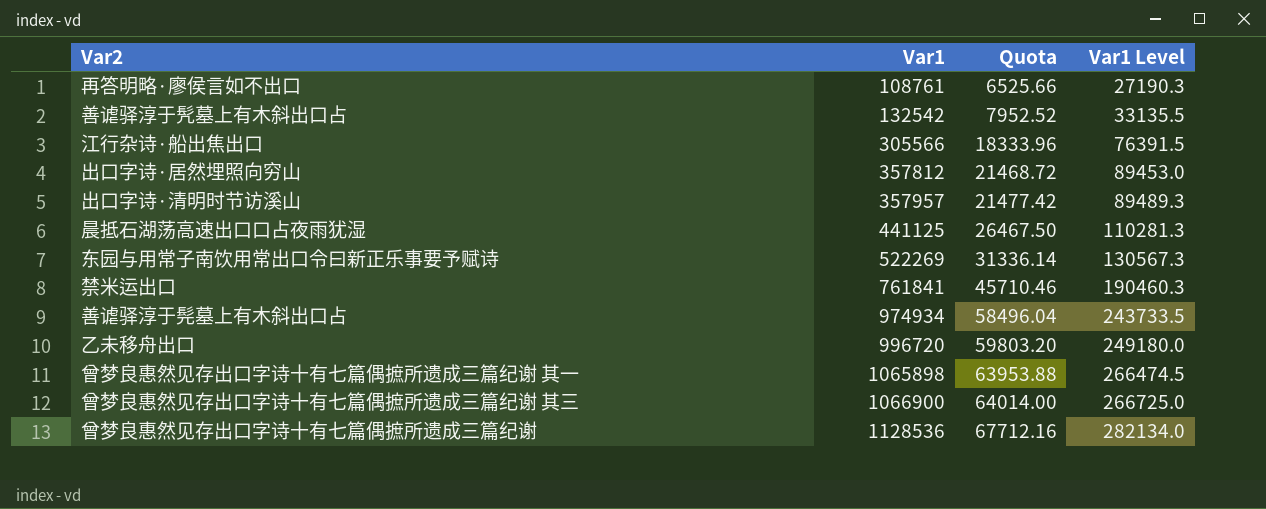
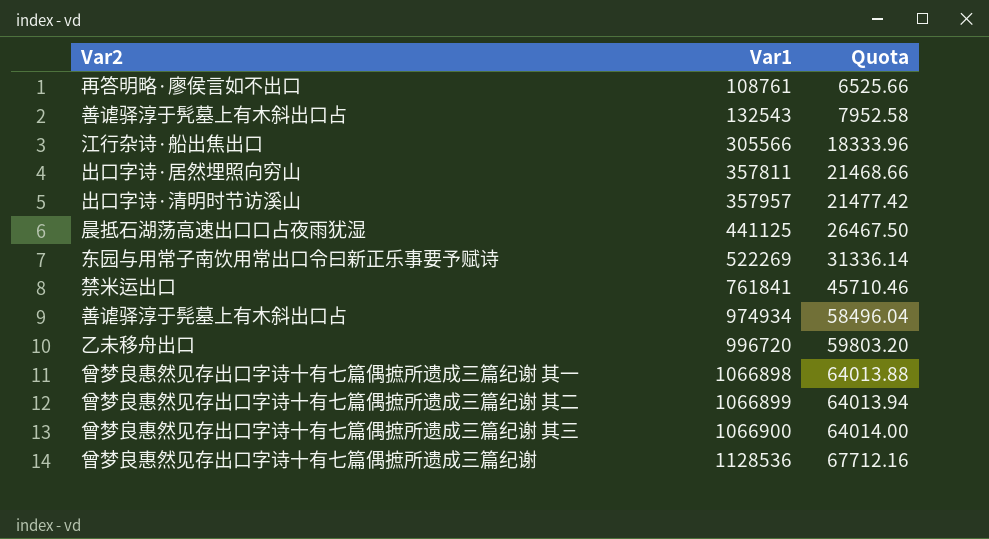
column Var1 Level | formula: [Var1] * 0.25 -> none
善谑驿淳于髠墓上有木斜出口占 | Var1: 132542 -> 132543
善谑驿淳于髠墓上有木斜出口占 | Quota: 7952.52 -> 7952.58
出口字诗·居然埋照向穷山 | Var1: 357812 -> 357811
出口字诗·居然埋照向穷山 | Quota: 21468.72 -> 21468.66
曾梦良惠然见存出口字诗十有七篇偶摭所遗成三篇纪谢 其一 | Var1: 1065898 -> 1066898
曾梦良惠然见存出口字诗十有七篇偶摭所遗成三篇纪谢 其一 | Quota: 63953.88 -> 64013.88
row 曾梦良惠然见存出口字诗十有七篇偶摭所遗成三篇纪谢 其二: none -> 1066899 | 64013.94

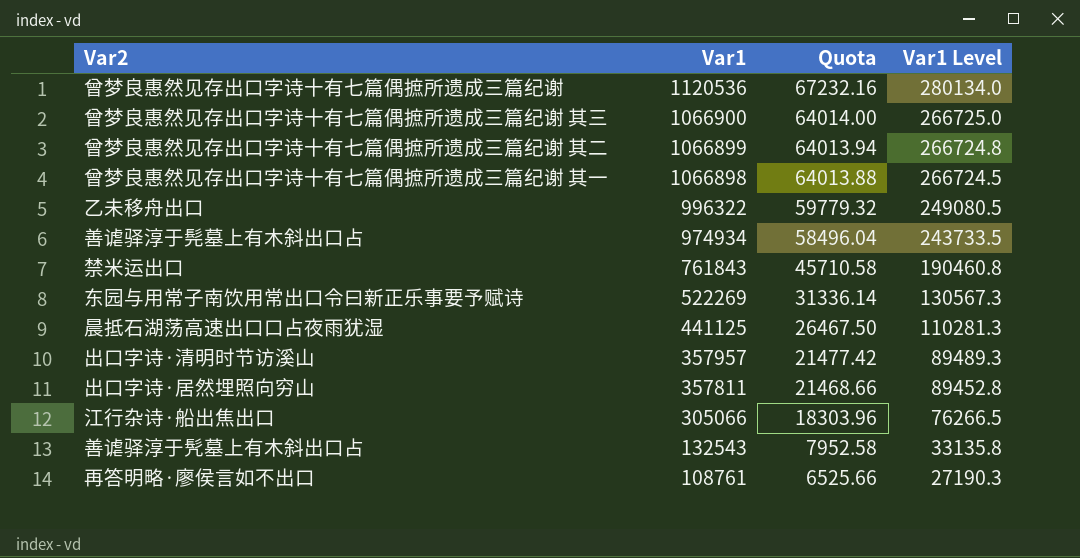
row order: Var1 ascending -> Var1 descending
column Var1 Level | formula: none -> [Var1] * 0.25
曾梦良惠然见存出口字诗十有七篇偶摭所遗成三篇纪谢 | Var1: 1128536 -> 1120536
曾梦良惠然见存出口字诗十有七篇偶摭所遗成三篇纪谢 | Quota: 67712.16 -> 67232.16
乙未移舟出口 | Var1: 996720 -> 996322
乙未移舟出口 | Quota: 59803.20 -> 59779.32
禁米运出口 | Var1: 761841 -> 761843
禁米运出口 | Quota: 45710.46 -> 45710.58
江行杂诗·船出焦出口 | Var1: 305566 -> 305066
江行杂诗·船出焦出口 | Quota: 18333.96 -> 18303.96

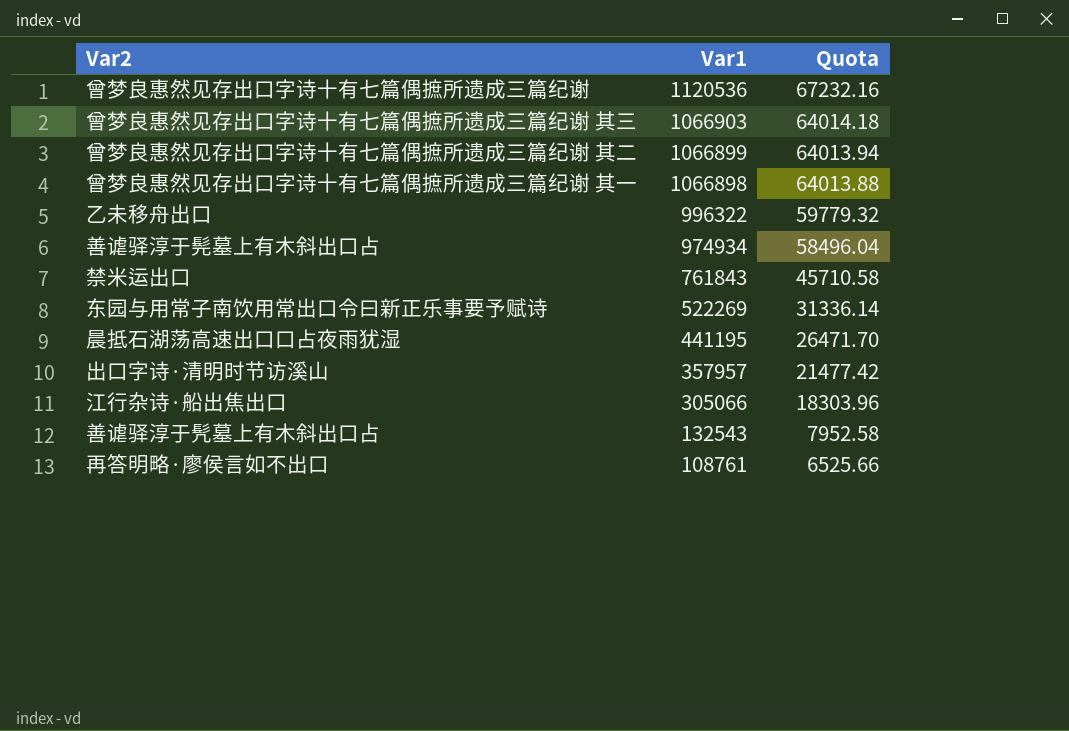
column Var1 Level | formula: [Var1] * 0.25 -> none
row 出口字诗·居然埋照向穷山: 357811 | 21468.66 | 89452.8 -> none
曾梦良惠然见存出口字诗十有七篇偶摭所遗成三篇纪谢 其三 | Var1: 1066900 -> 1066903
曾梦良惠然见存出口字诗十有七篇偶摭所遗成三篇纪谢 其三 | Quota: 64014.00 -> 64014.18
晨抵石湖荡高速出口口占夜雨犹湿 | Var1: 441125 -> 441195
晨抵石湖荡高速出口口占夜雨犹湿 | Quota: 26467.50 -> 26471.70

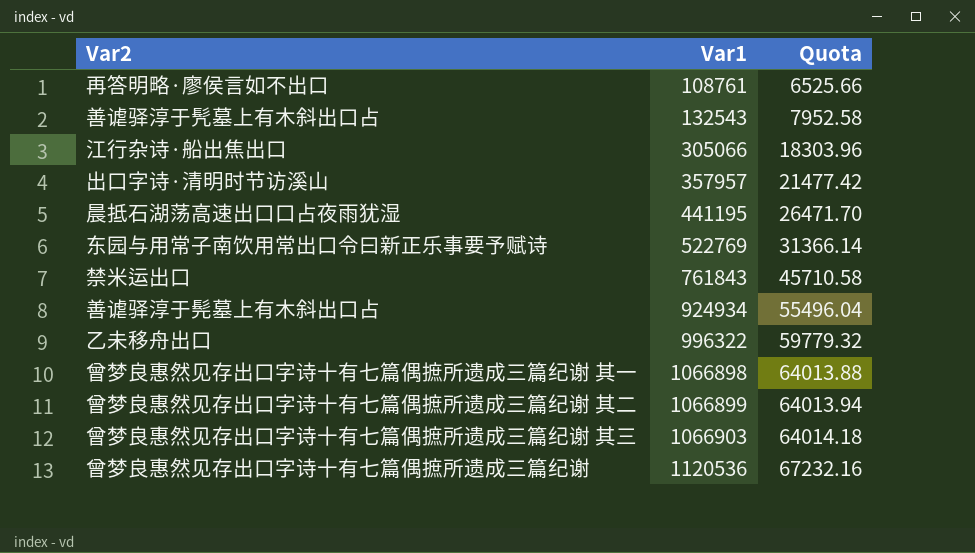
row order: Var1 descending -> Var1 ascending
东园与用常子南饮用常出口令曰新正乐事要予赋诗 | Var1: 522269 -> 522769
东园与用常子南饮用常出口令曰新正乐事要予赋诗 | Quota: 31336.14 -> 31366.14
善谑驿淳于髡墓上有木斜出口占 | Var1: 974934 -> 924934
善谑驿淳于髡墓上有木斜出口占 | Quota: 58496.04 -> 55496.04

